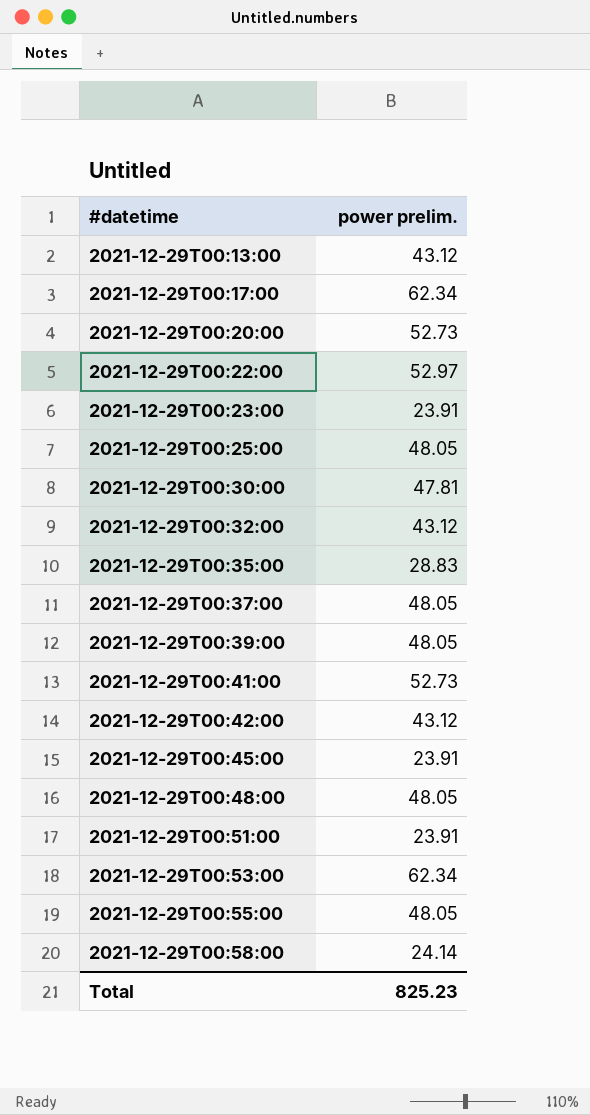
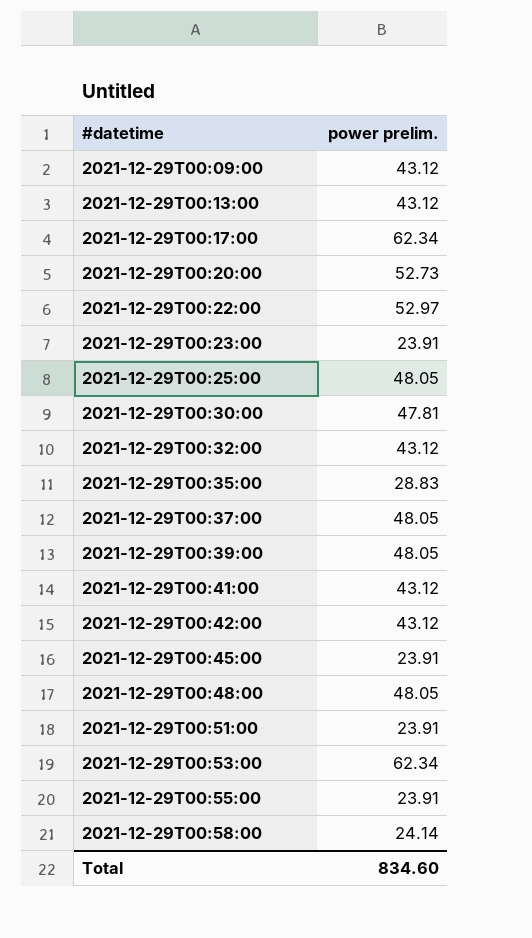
row 2021-12-29T00:09:00: none -> 43.12
2021-12-29T00:41:00 | power prelim.: 52.73 -> 43.12
2021-12-29T00:55:00 | power prelim.: 48.05 -> 23.91
Total | power prelim.: 825.23 -> 834.60

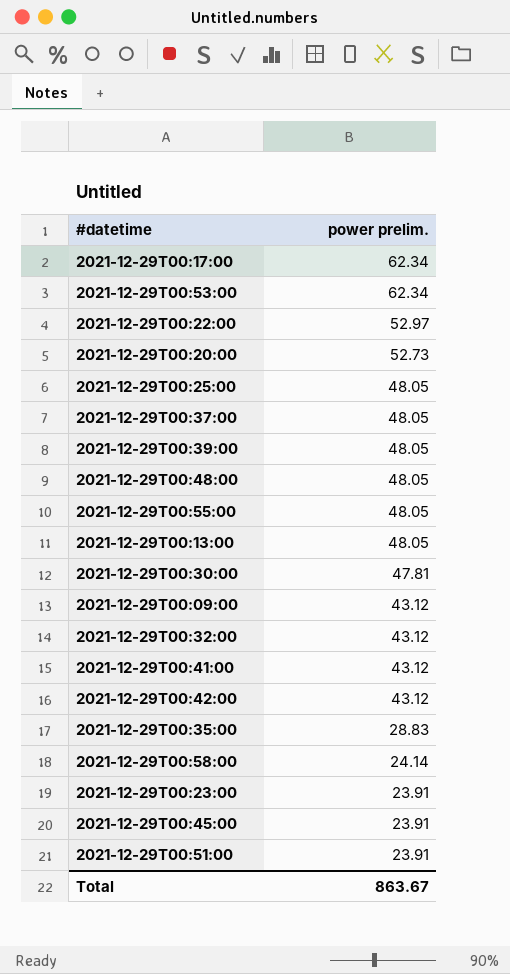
row order: #datetime ascending -> power prelim. descending
2021-12-29T00:55:00 | power prelim.: 23.91 -> 48.05
2021-12-29T00:13:00 | power prelim.: 43.12 -> 48.05
Total | power prelim.: 834.60 -> 863.67

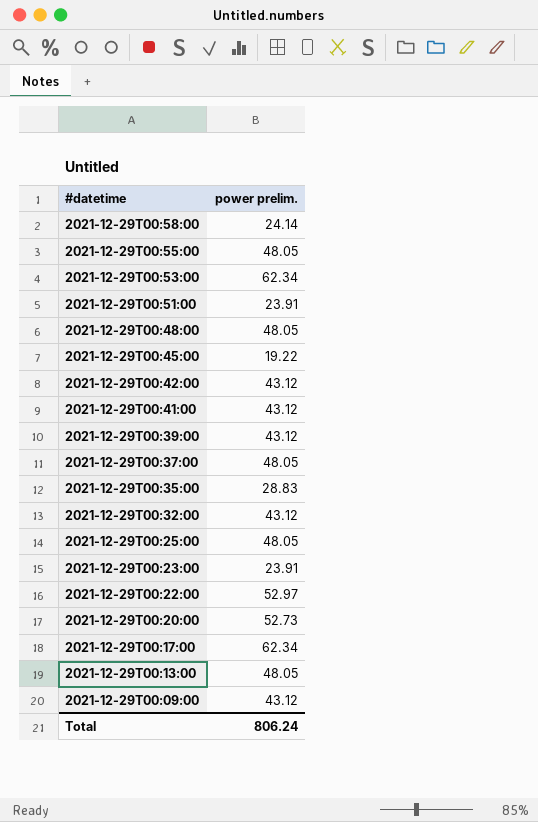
row order: power prelim. descending -> #datetime descending
row 2021-12-29T00:30:00: 47.81 -> none
2021-12-29T00:45:00 | power prelim.: 23.91 -> 19.22
2021-12-29T00:39:00 | power prelim.: 48.05 -> 43.12
Total | power prelim.: 863.67 -> 806.24

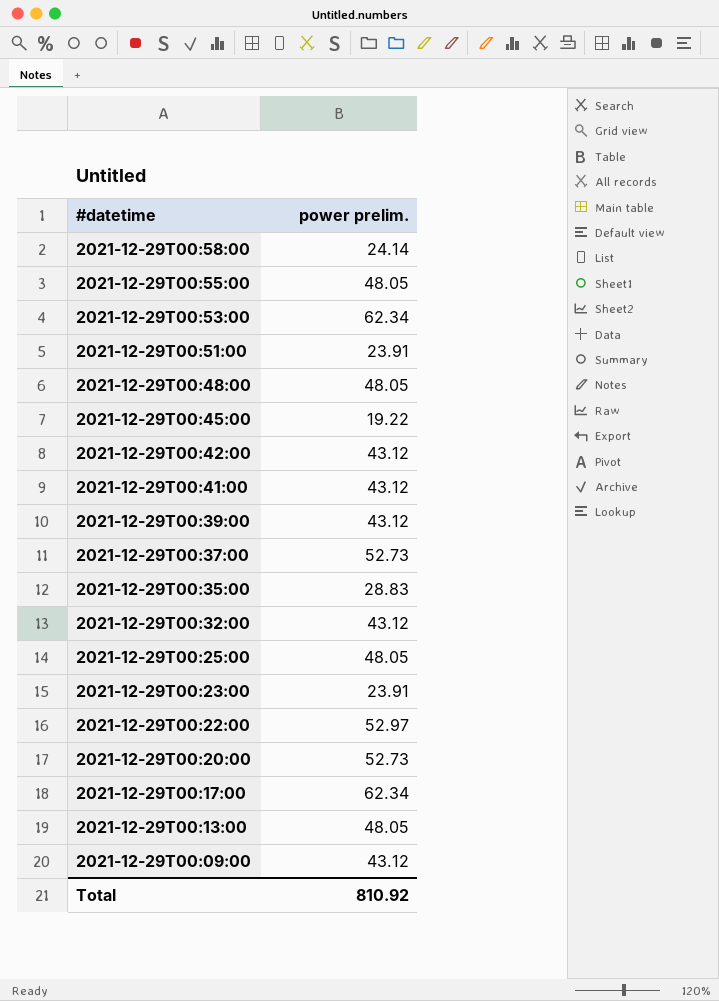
2021-12-29T00:37:00 | power prelim.: 48.05 -> 52.73
Total | power prelim.: 806.24 -> 810.92

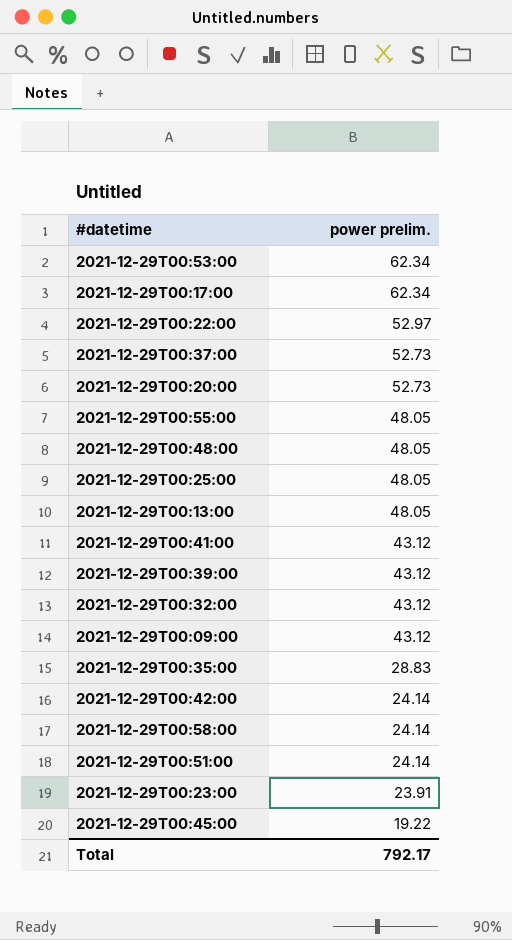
row order: #datetime descending -> power prelim. descending
2021-12-29T00:42:00 | power prelim.: 43.12 -> 24.14
2021-12-29T00:51:00 | power prelim.: 23.91 -> 24.14
Total | power prelim.: 810.92 -> 792.17

